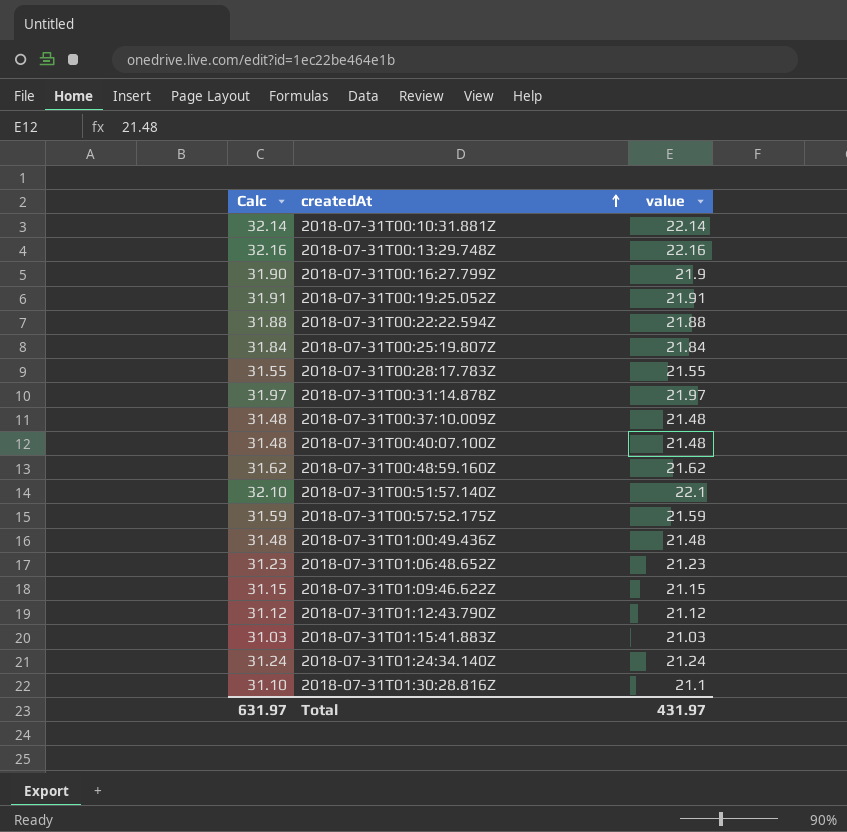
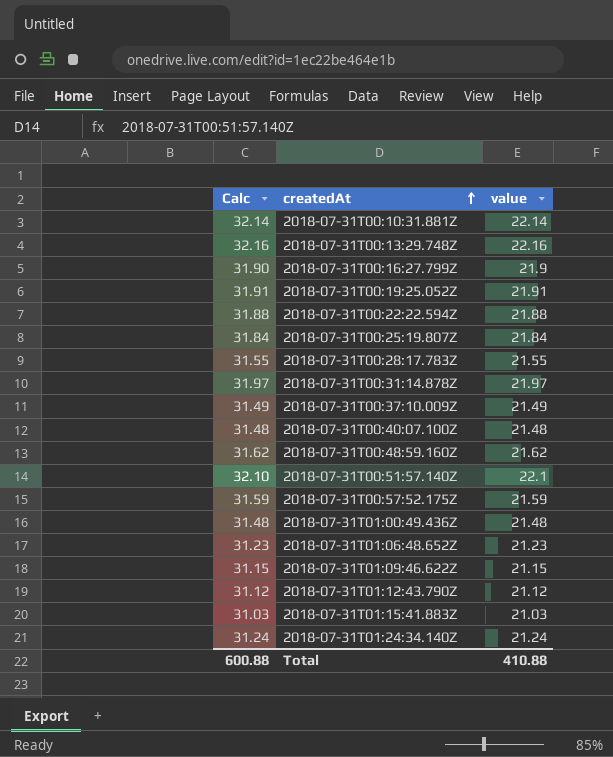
row 2018-07-31T01:30:28.816Z: 31.10 | 21.1 -> none
2018-07-31T00:37:10.009Z | Calc: 31.48 -> 31.49
2018-07-31T00:37:10.009Z | value: 21.48 -> 21.49
Total | Calc: 631.97 -> 600.88
Total | value: 431.97 -> 410.88

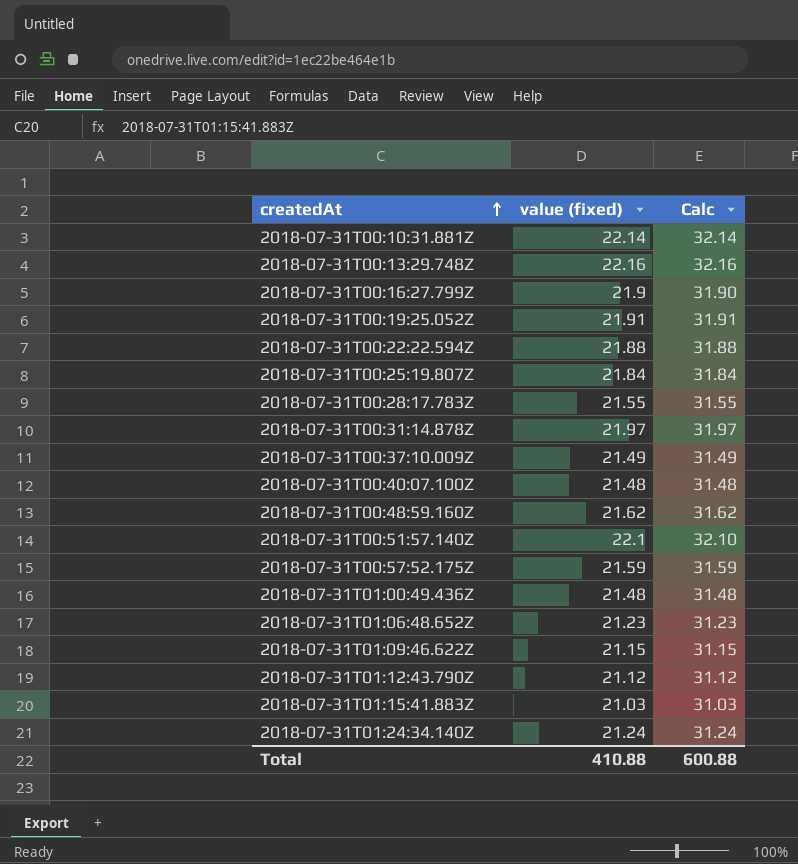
column name: value -> value (fixed)
column Calc | position: 1 -> 3

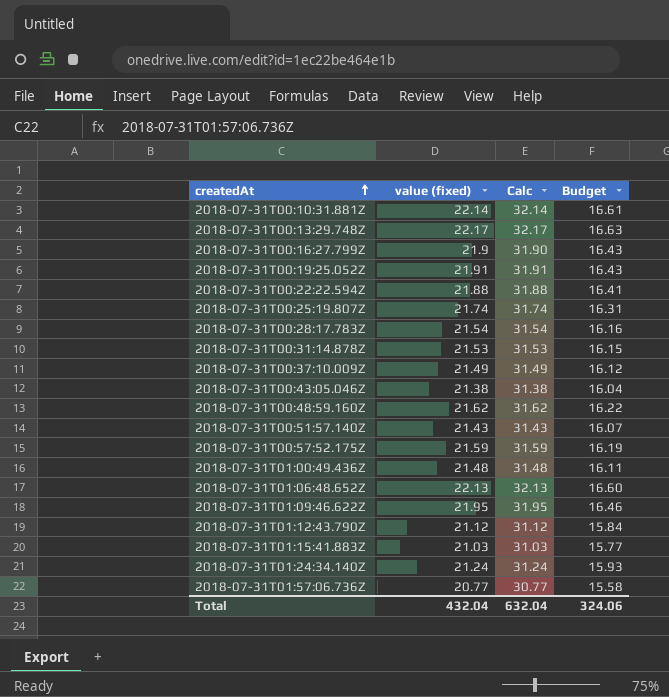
column Budget | formula: none -> [value (fixed)] * 0.75
row 2018-07-31T00:40:07.100Z: 21.48 | 31.48 -> none
2018-07-31T00:13:29.748Z | value (fixed): 22.16 -> 22.17
2018-07-31T00:13:29.748Z | Calc: 32.16 -> 32.17
2018-07-31T00:25:19.807Z | value (fixed): 21.84 -> 21.74
2018-07-31T00:25:19.807Z | Calc: 31.84 -> 31.74
2018-07-31T00:28:17.783Z | value (fixed): 21.55 -> 21.54
2018-07-31T00:28:17.783Z | Calc: 31.55 -> 31.54
2018-07-31T00:31:14.878Z | value (fixed): 21.97 -> 21.53
2018-07-31T00:31:14.878Z | Calc: 31.97 -> 31.53
row 2018-07-31T00:43:05.046Z: none -> 21.38 | 31.38 | 16.04
2018-07-31T00:51:57.140Z | value (fixed): 22.1 -> 21.43
2018-07-31T00:51:57.140Z | Calc: 32.10 -> 31.43
2018-07-31T01:06:48.652Z | value (fixed): 21.23 -> 22.13
2018-07-31T01:06:48.652Z | Calc: 31.23 -> 32.13
2018-07-31T01:09:46.622Z | value (fixed): 21.15 -> 21.95
2018-07-31T01:09:46.622Z | Calc: 31.15 -> 31.95
row 2018-07-31T01:57:06.736Z: none -> 20.77 | 30.77 | 15.58
Total | value (fixed): 410.88 -> 432.04
Total | Calc: 600.88 -> 632.04

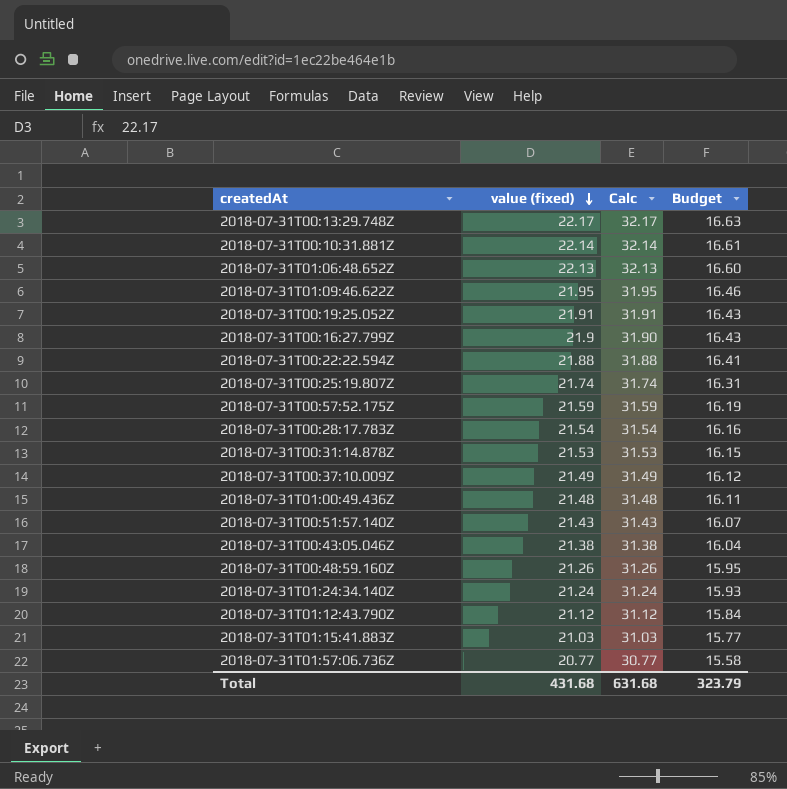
row order: createdAt ascending -> value (fixed) descending
2018-07-31T00:48:59.160Z | value (fixed): 21.62 -> 21.26
2018-07-31T00:48:59.160Z | Calc: 31.62 -> 31.26
2018-07-31T00:48:59.160Z | Budget: 16.22 -> 15.95
Total | value (fixed): 432.04 -> 431.68
Total | Calc: 632.04 -> 631.68
Total | Budget: 324.06 -> 323.79

